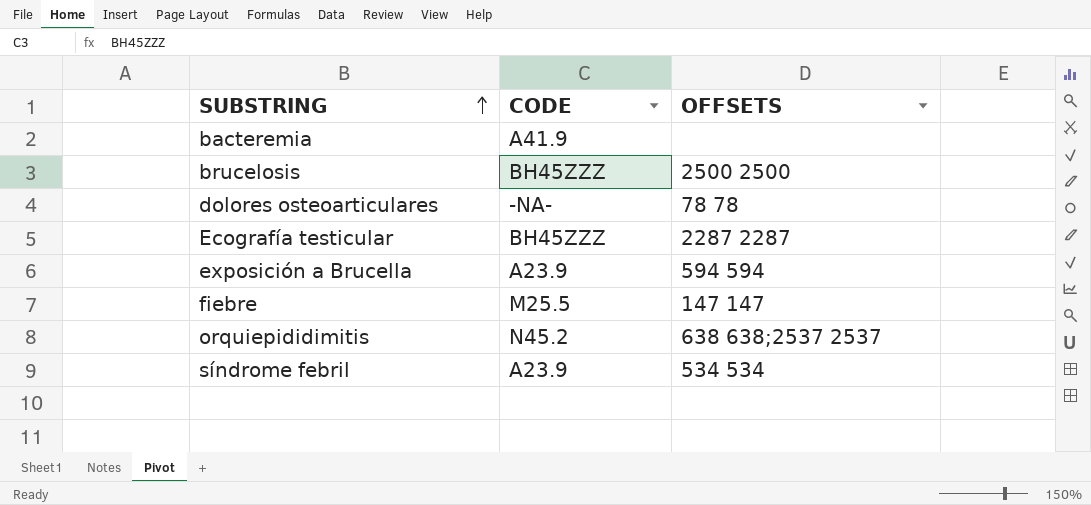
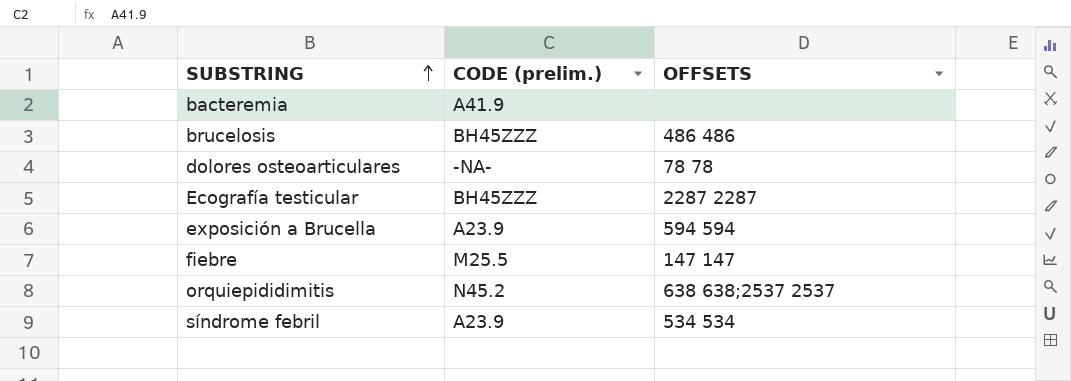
column name: CODE -> CODE (prelim.)
brucelosis | OFFSETS: 2500 2500 -> 486 486

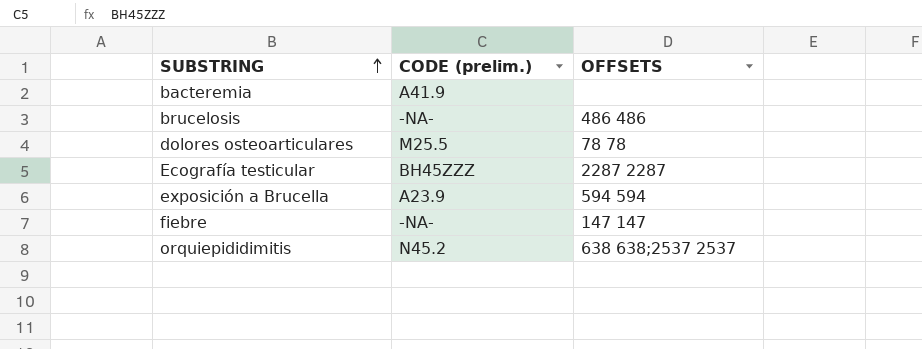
row síndrome febril: A23.9 | 534 534 -> none
brucelosis | CODE (prelim.): BH45ZZZ -> -NA-
dolores osteoarticulares | CODE (prelim.): -NA- -> M25.5
fiebre | CODE (prelim.): M25.5 -> -NA-

